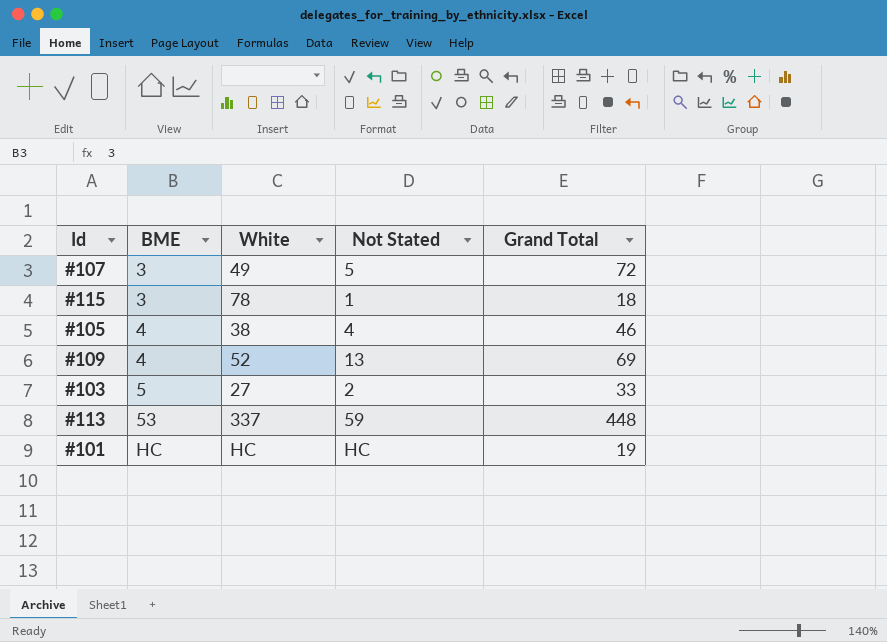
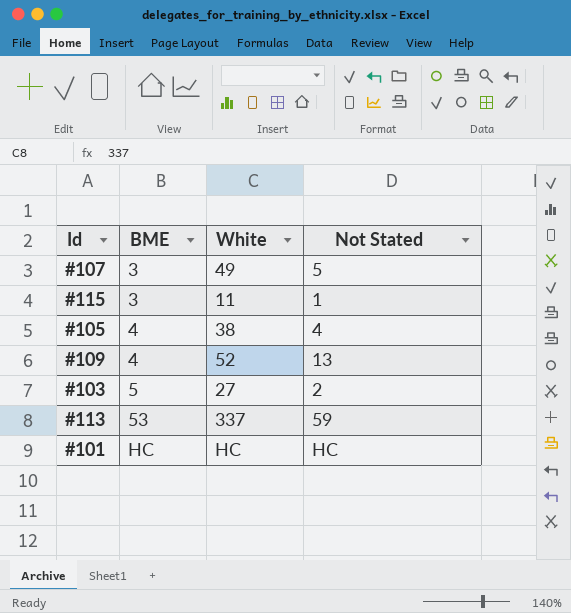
column Grand Total | position: 5 -> none
#115 | White: 78 -> 11

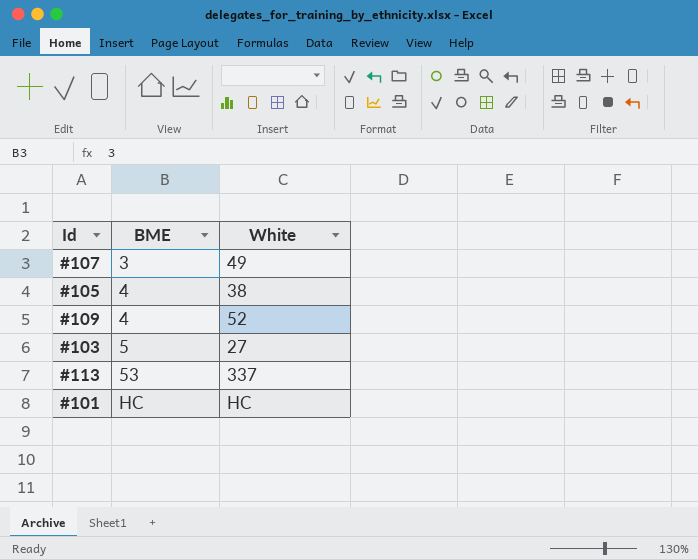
column Not Stated | position: 4 -> none
row #115: 3 | 11 | 1 -> none

